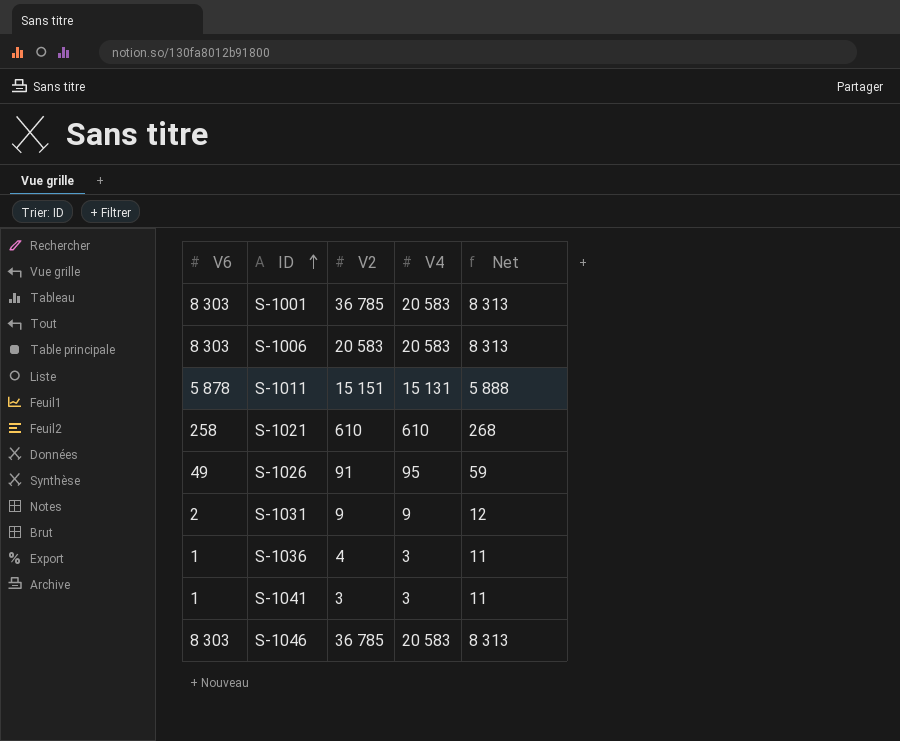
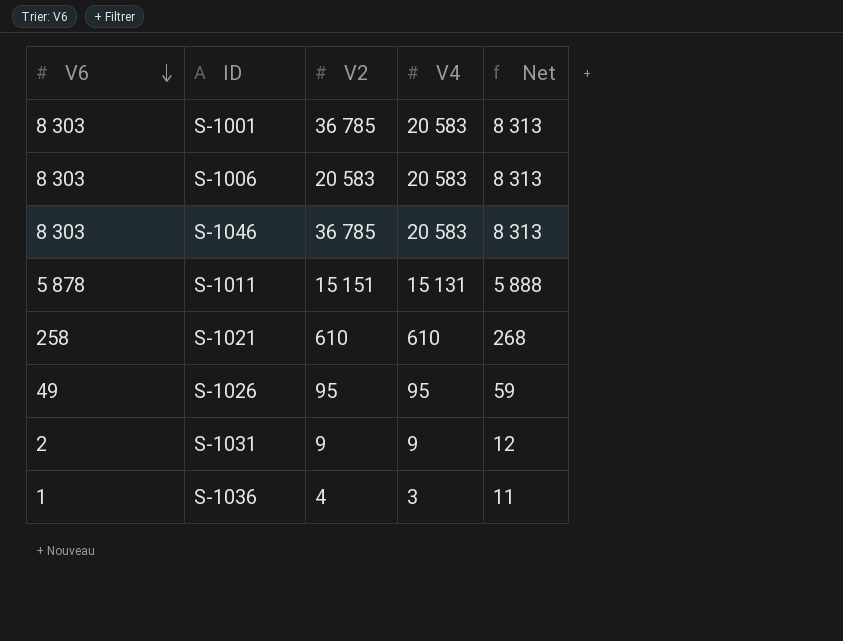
row order: ID ascending -> V6 descending
row S-1041: 1 | 3 | 3 | 11 -> none
S-1026 | V2: 91 -> 95

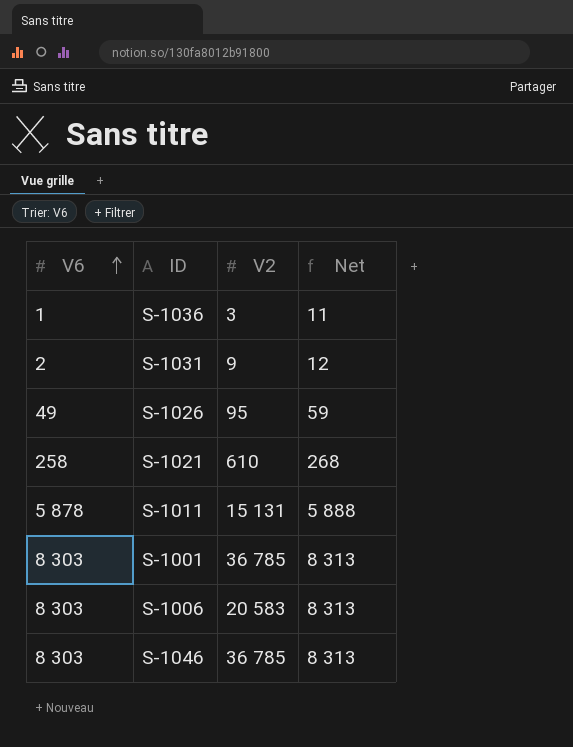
row order: V6 descending -> V6 ascending
column V4 | position: 4 -> none
S-1036 | V2: 4 -> 3
S-1011 | V2: 15 151 -> 15 131

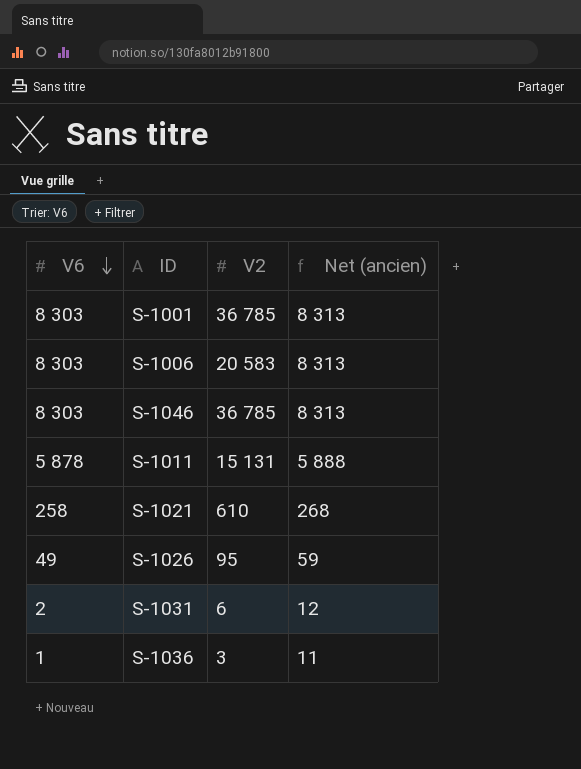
row order: V6 ascending -> V6 descending
column name: Net -> Net (ancien)
S-1031 | V2: 9 -> 6

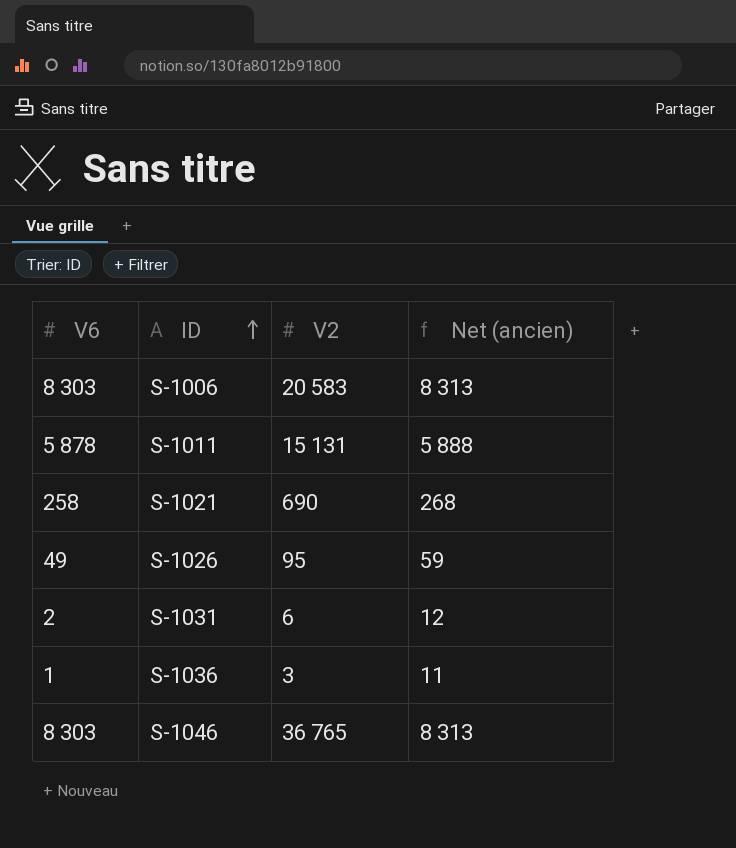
row order: V6 descending -> ID ascending
row S-1001: 8 303 | 36 785 | 8 313 -> none
S-1021 | V2: 610 -> 690
S-1046 | V2: 36 785 -> 36 765

